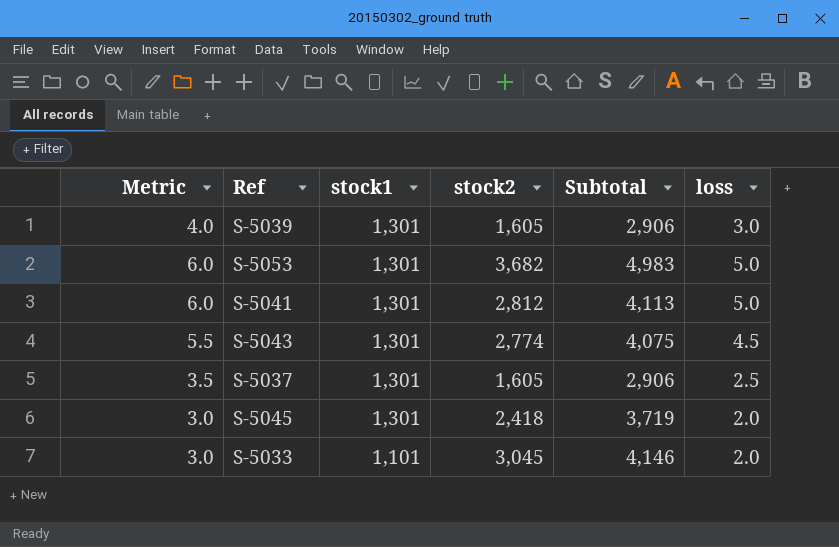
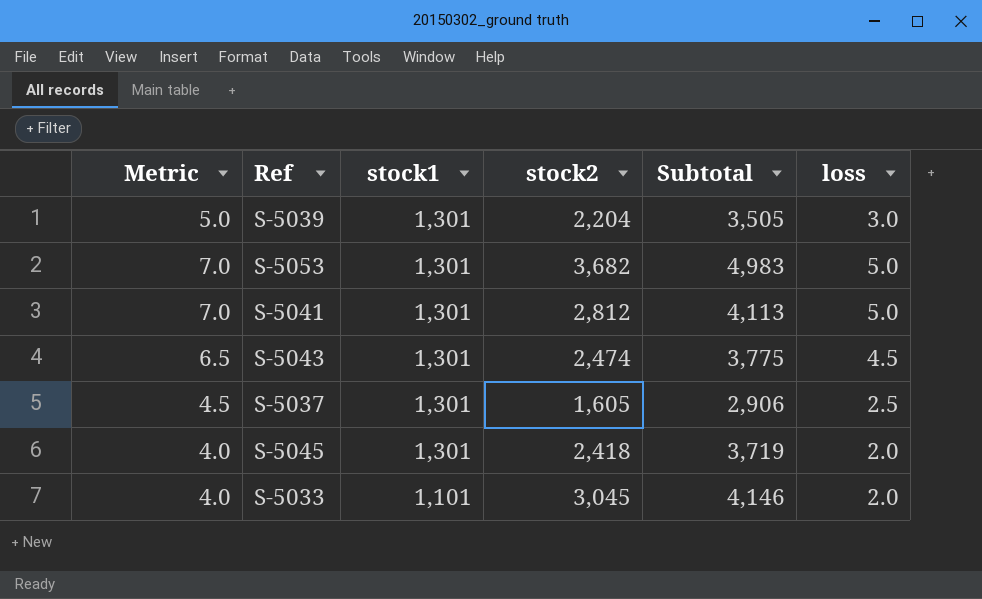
column Metric | formula: [loss] + 1 -> [loss] + 2
S-5039 | stock2: 1,605 -> 2,204
S-5039 | Subtotal: 2,906 -> 3,505
S-5043 | stock2: 2,774 -> 2,474
S-5043 | Subtotal: 4,075 -> 3,775

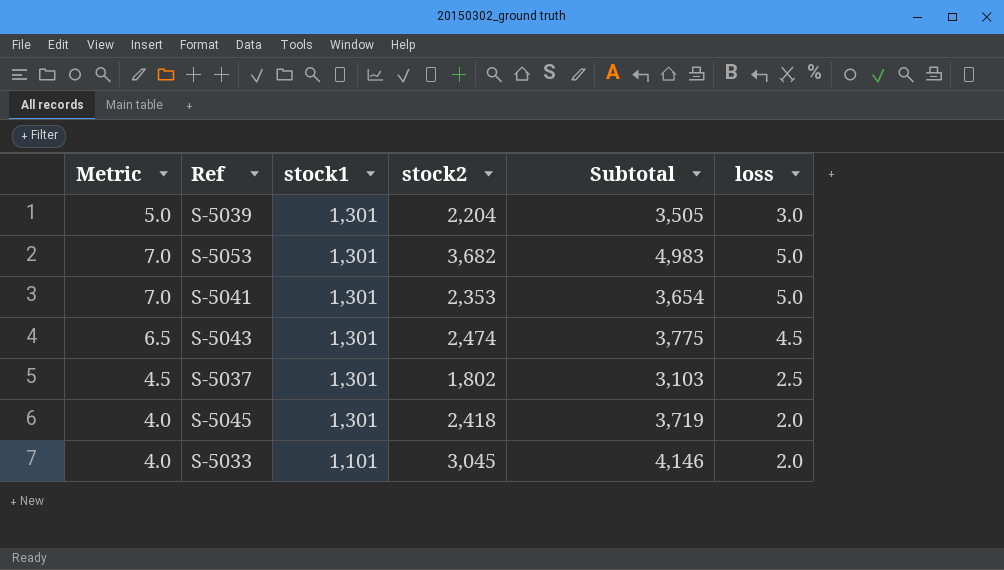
S-5041 | stock2: 2,812 -> 2,353
S-5041 | Subtotal: 4,113 -> 3,654
S-5037 | stock2: 1,605 -> 1,802
S-5037 | Subtotal: 2,906 -> 3,103

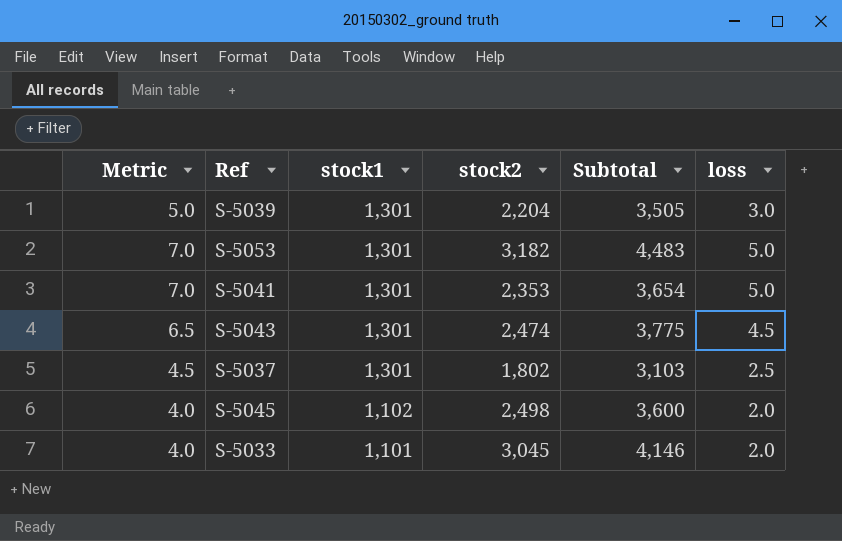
S-5053 | stock2: 3,682 -> 3,182
S-5053 | Subtotal: 4,983 -> 4,483
S-5045 | stock1: 1,301 -> 1,102
S-5045 | stock2: 2,418 -> 2,498
S-5045 | Subtotal: 3,719 -> 3,600

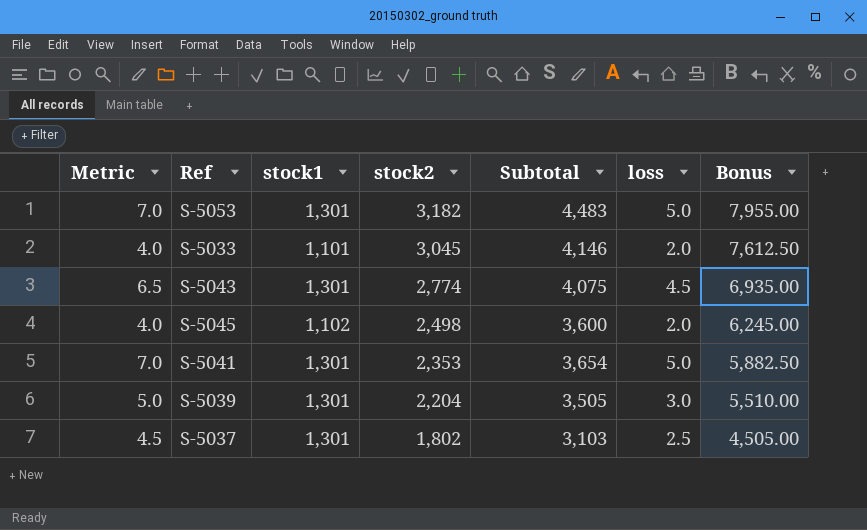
row order: stock1 descending -> stock2 descending
column Bonus | formula: none -> [stock2] * 2.5
S-5043 | stock2: 2,474 -> 2,774
S-5043 | Subtotal: 3,775 -> 4,075

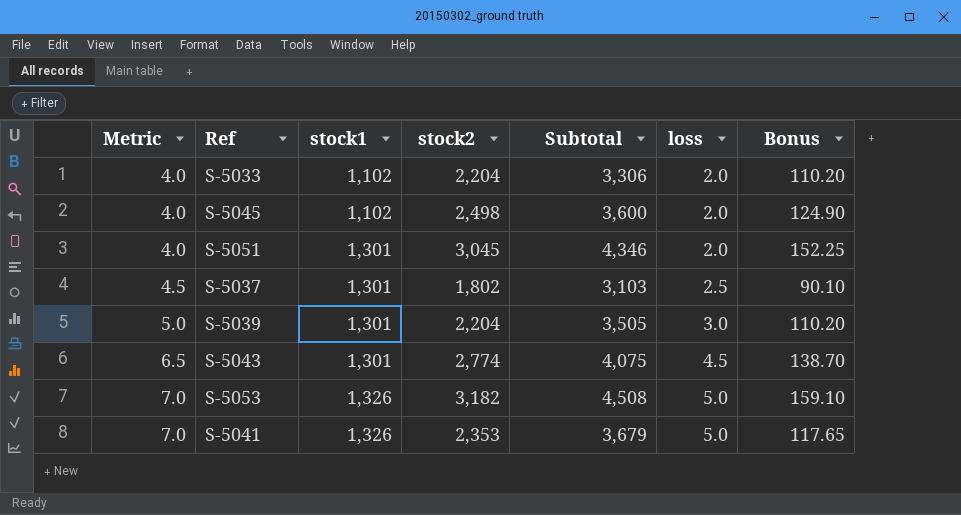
row order: stock2 descending -> Metric ascending
column Bonus | formula: [stock2] * 2.5 -> [stock2] * 0.05
S-5033 | stock1: 1,101 -> 1,102
S-5033 | stock2: 3,045 -> 2,204
S-5033 | Subtotal: 4,146 -> 3,306
row S-5051: none -> 4.0 | 1,301 | 3,045 | 4,346 | 2.0 | 152.25
S-5053 | stock1: 1,301 -> 1,326
S-5053 | Subtotal: 4,483 -> 4,508
S-5041 | stock1: 1,301 -> 1,326
S-5041 | Subtotal: 3,654 -> 3,679

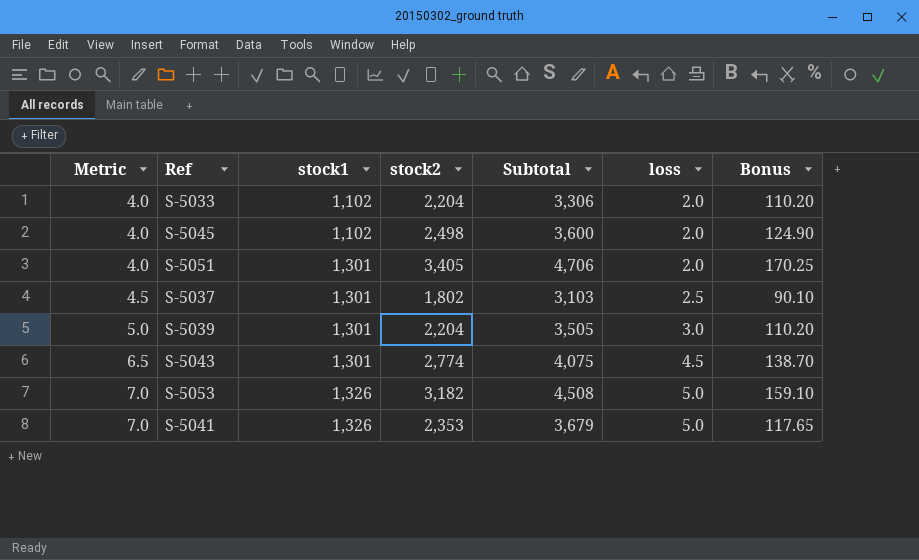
S-5051 | stock2: 3,045 -> 3,405
S-5051 | Subtotal: 4,346 -> 4,706
S-5051 | Bonus: 152.25 -> 170.25

